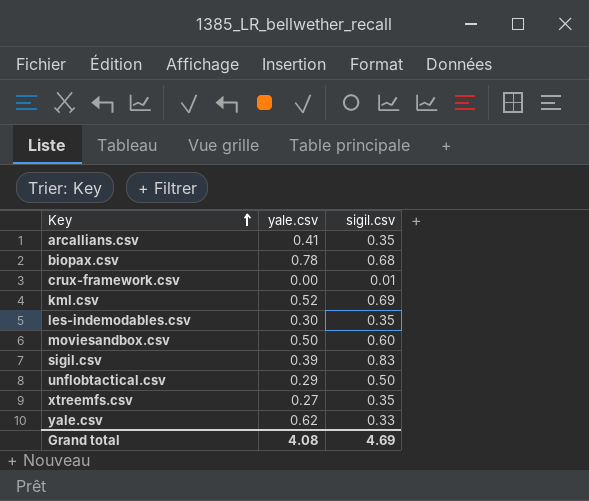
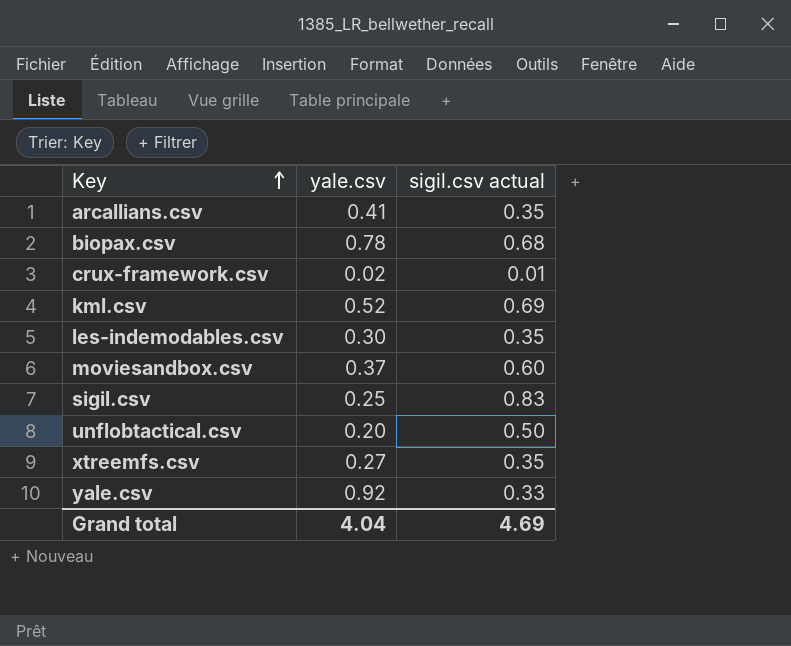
column name: sigil.csv -> sigil.csv actual
crux-framework.csv | yale.csv: 0.00 -> 0.02
moviesandbox.csv | yale.csv: 0.50 -> 0.37
sigil.csv | yale.csv: 0.39 -> 0.25
unflobtactical.csv | yale.csv: 0.29 -> 0.20
yale.csv | yale.csv: 0.62 -> 0.92
Grand total | yale.csv: 4.08 -> 4.04

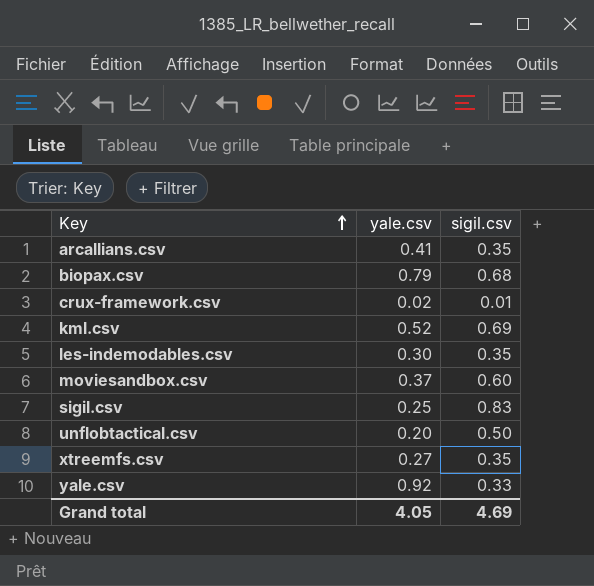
column name: sigil.csv actual -> sigil.csv
biopax.csv | yale.csv: 0.78 -> 0.79
Grand total | yale.csv: 4.04 -> 4.05

